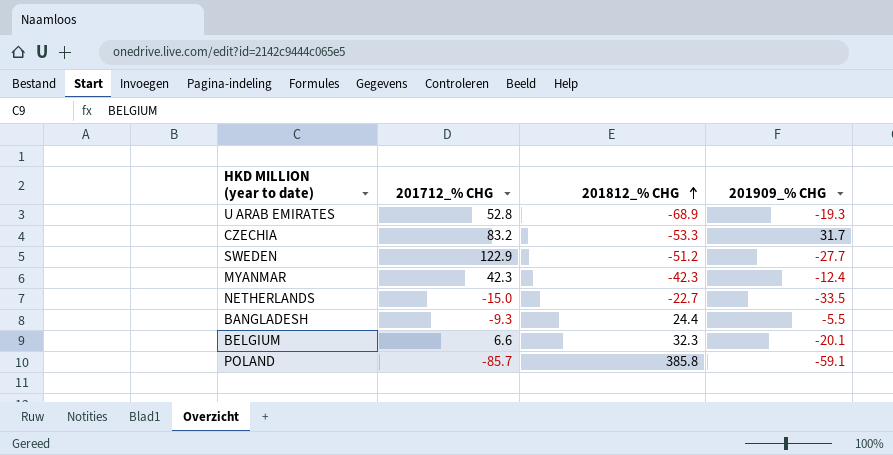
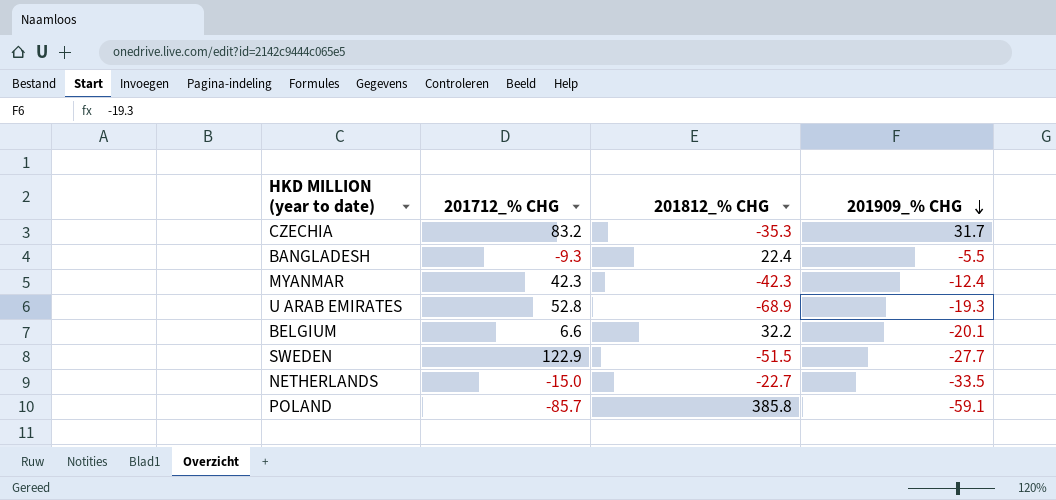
row order: 201812_% CHG ascending -> 201909_% CHG descending
CZECHIA | 201812_% CHG: -53.3 -> -35.3
BANGLADESH | 201812_% CHG: 24.4 -> 22.4
BELGIUM | 201812_% CHG: 32.3 -> 32.2
SWEDEN | 201812_% CHG: -51.2 -> -51.5

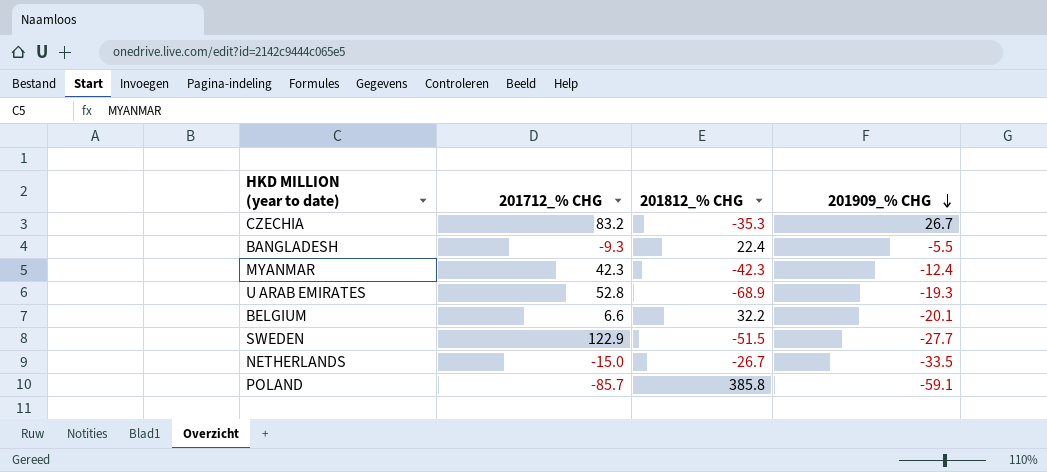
CZECHIA | 201909_% CHG: 31.7 -> 26.7
NETHERLANDS | 201812_% CHG: -22.7 -> -26.7

